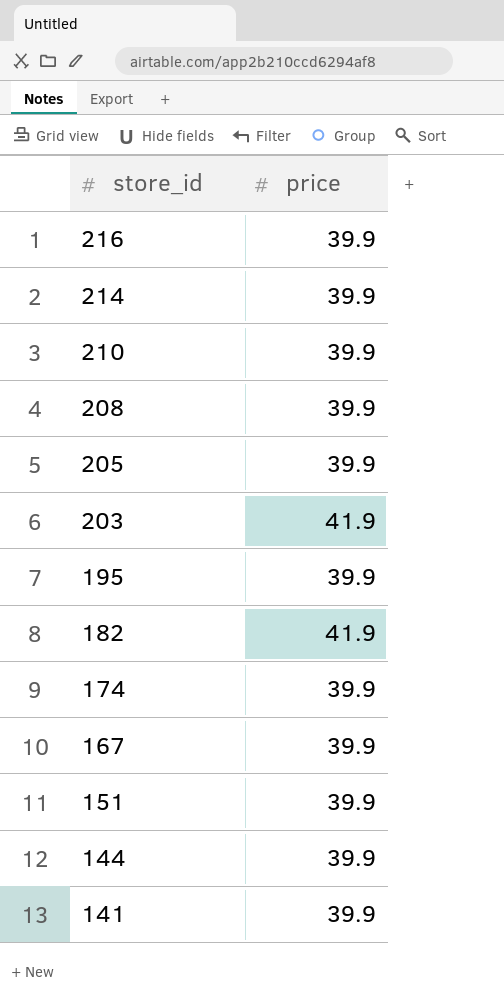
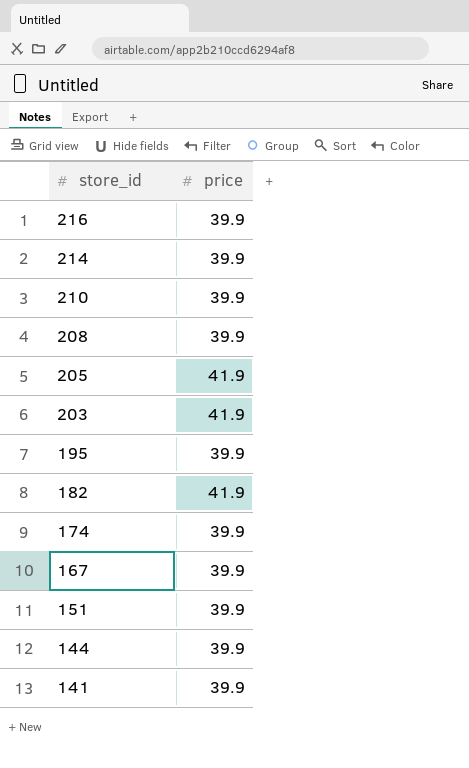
205 | price: 39.9 -> 41.9

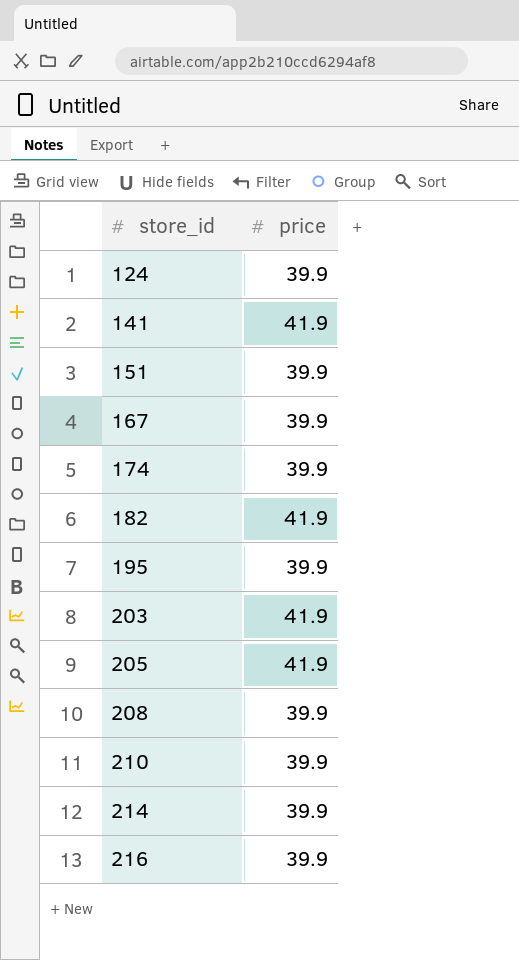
row order: store_id descending -> store_id ascending
row 144: 39.9 -> none
row 124: none -> 39.9
141 | price: 39.9 -> 41.9

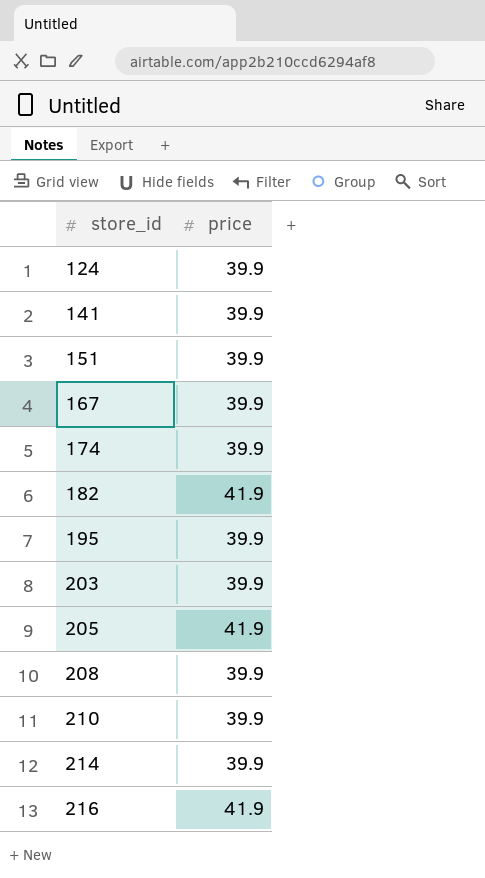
141 | price: 41.9 -> 39.9
203 | price: 41.9 -> 39.9
216 | price: 39.9 -> 41.9

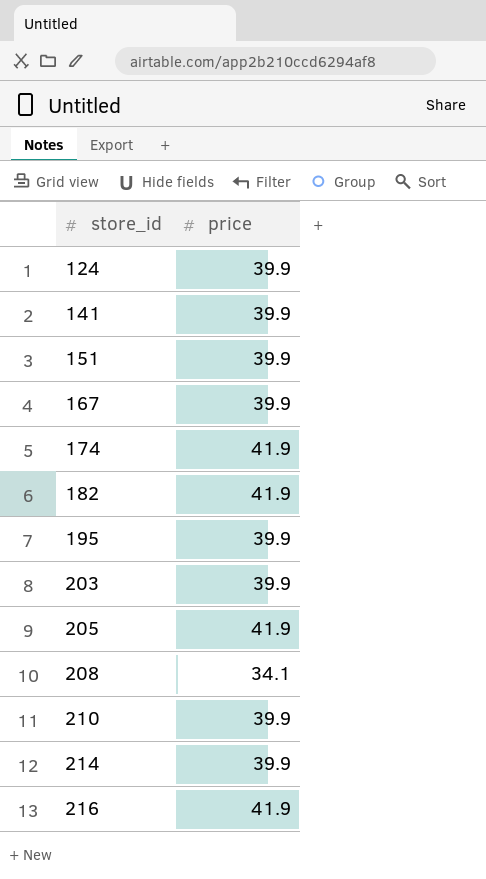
174 | price: 39.9 -> 41.9
208 | price: 39.9 -> 34.1

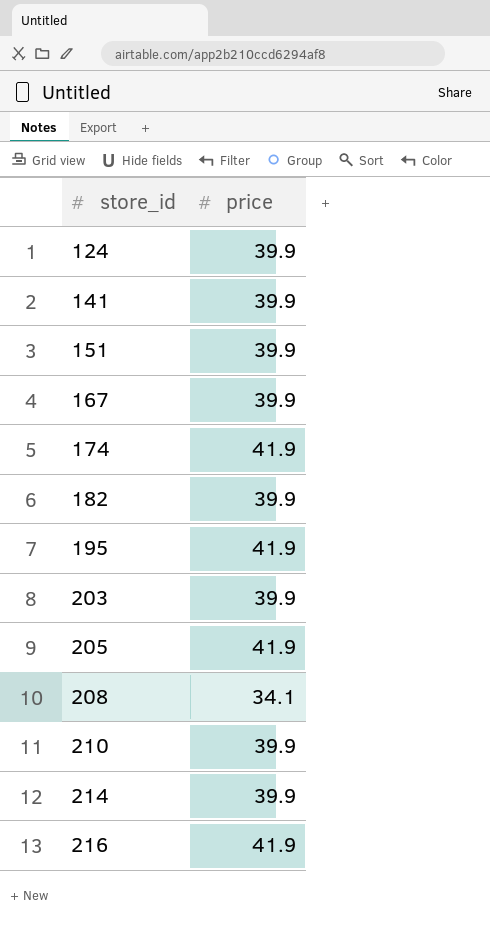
182 | price: 41.9 -> 39.9
195 | price: 39.9 -> 41.9

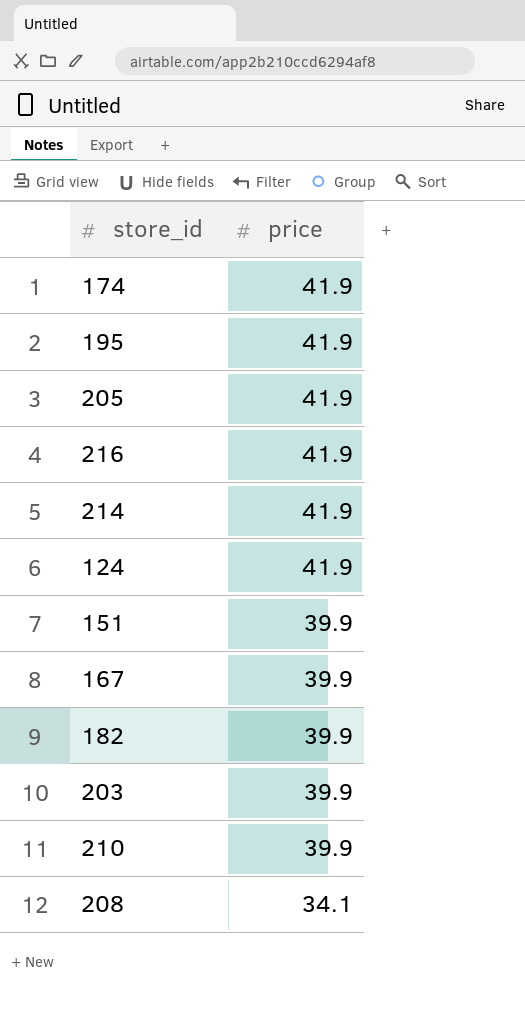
row order: store_id ascending -> price descending
row 141: 39.9 -> none
214 | price: 39.9 -> 41.9
124 | price: 39.9 -> 41.9

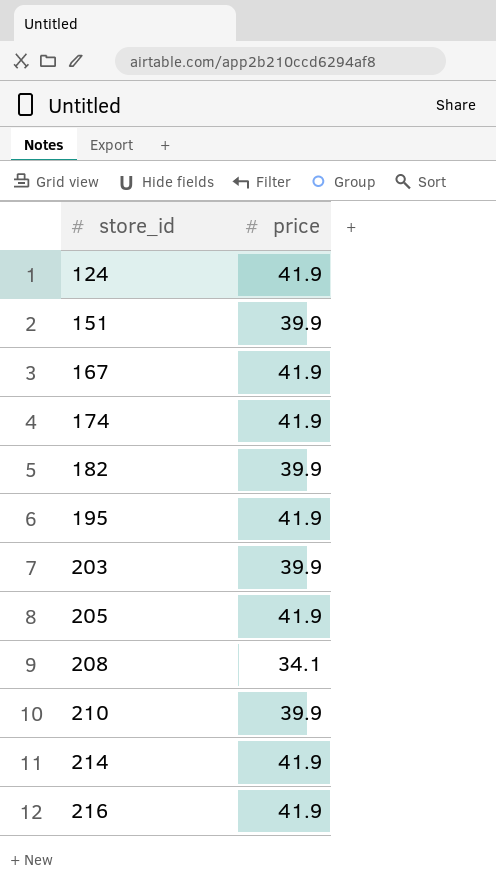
row order: price descending -> store_id ascending
167 | price: 39.9 -> 41.9

